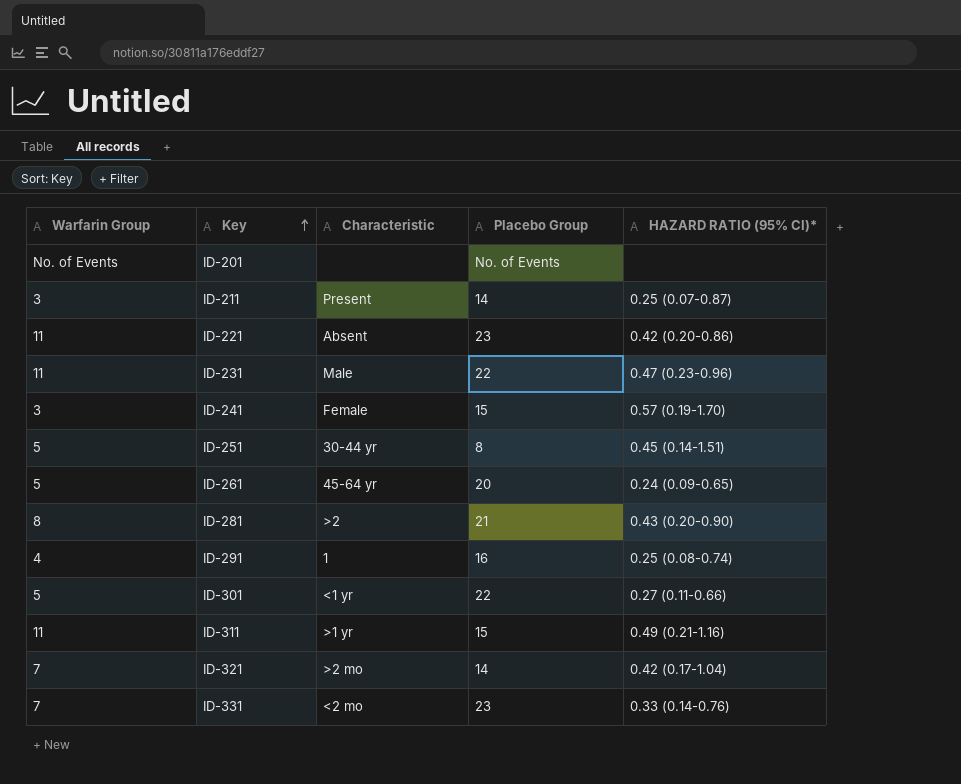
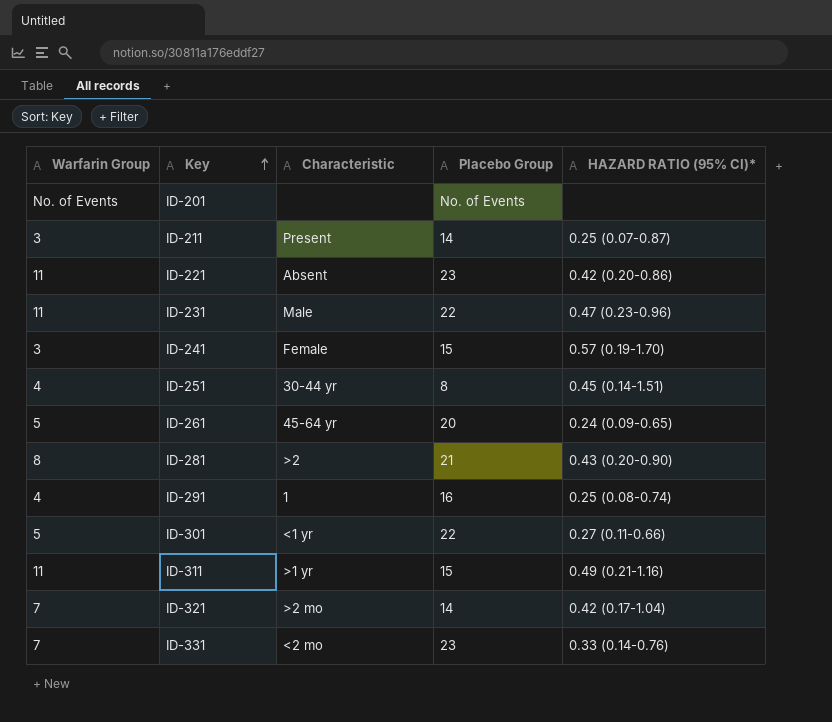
ID-251 | Warfarin Group: 5 -> 4

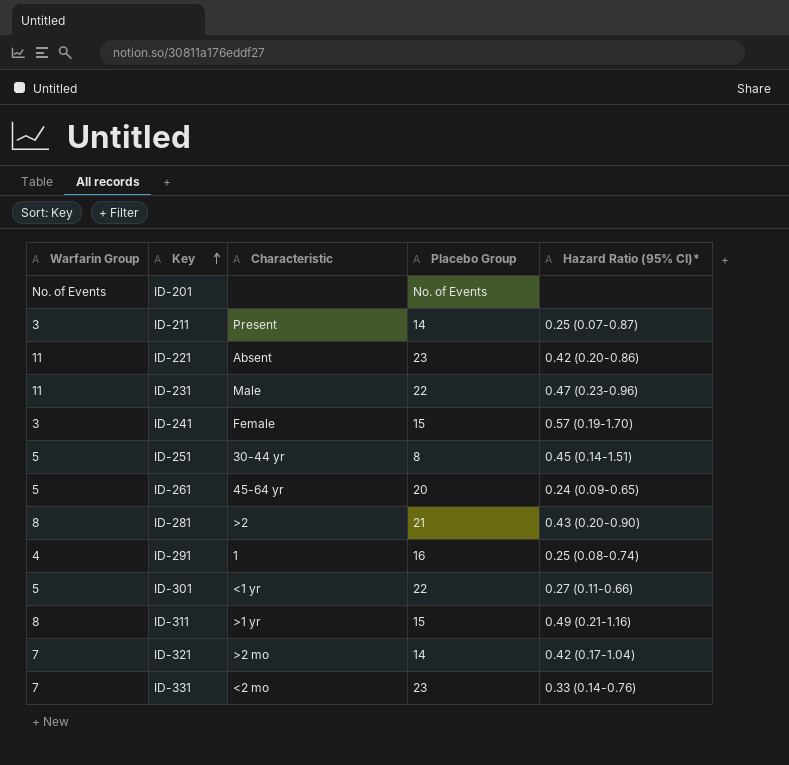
column name: HAZARD RATIO (95% CI)* -> Hazard Ratio (95% CI)*
ID-251 | Warfarin Group: 4 -> 5
ID-311 | Warfarin Group: 11 -> 8

